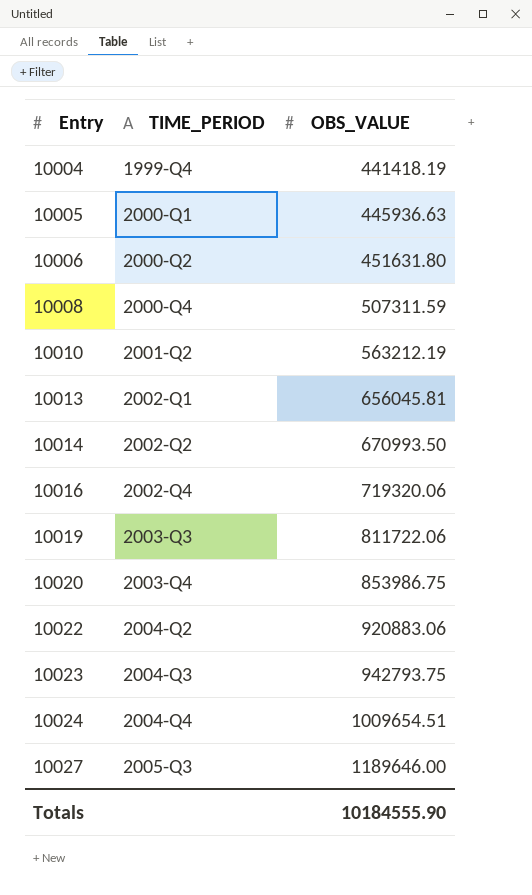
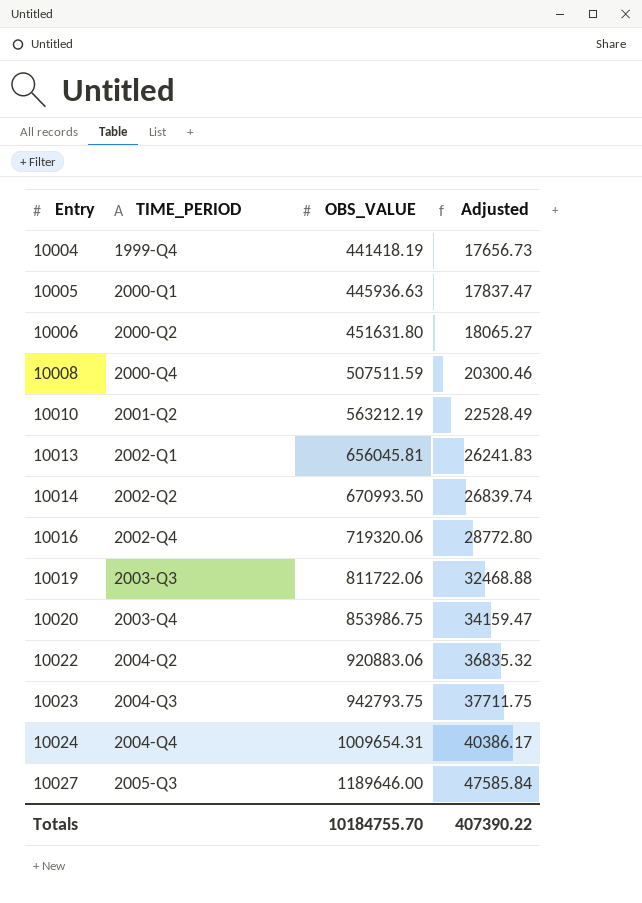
column Adjusted | formula: none -> [OBS_VALUE] * 0.04
10008 | OBS_VALUE: 507311.59 -> 507511.59
10024 | OBS_VALUE: 1009654.51 -> 1009654.31
Totals | OBS_VALUE: 10184555.90 -> 10184755.70

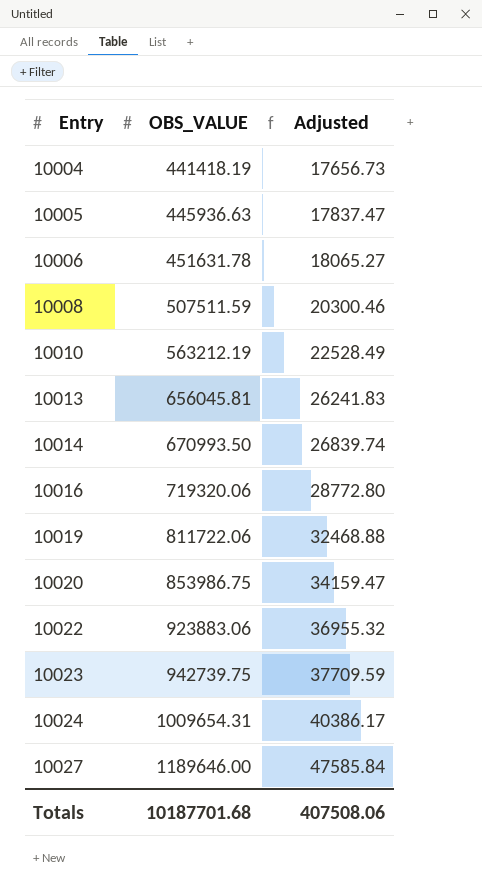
column TIME_PERIOD | position: 2 -> none
10006 | OBS_VALUE: 451631.80 -> 451631.78
10022 | OBS_VALUE: 920883.06 -> 923883.06
10022 | Adjusted: 36835.32 -> 36955.32
10023 | OBS_VALUE: 942793.75 -> 942739.75
10023 | Adjusted: 37711.75 -> 37709.59
Totals | OBS_VALUE: 10184755.70 -> 10187701.68
Totals | Adjusted: 407390.22 -> 407508.06

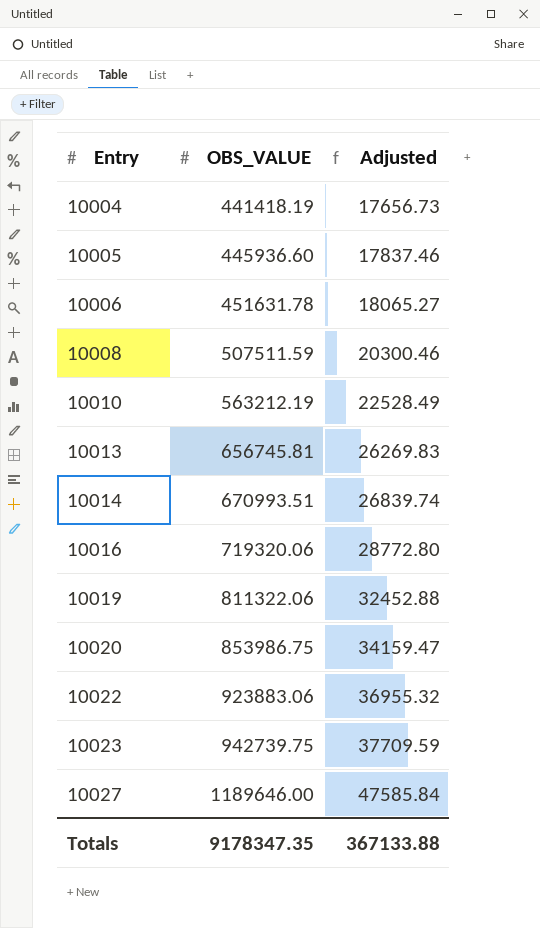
row 10024: 1009654.31 | 40386.17 -> none
10005 | OBS_VALUE: 445936.63 -> 445936.60
10005 | Adjusted: 17837.47 -> 17837.46
10013 | OBS_VALUE: 656045.81 -> 656745.81
10013 | Adjusted: 26241.83 -> 26269.83
10014 | OBS_VALUE: 670993.50 -> 670993.51
10019 | OBS_VALUE: 811722.06 -> 811322.06
10019 | Adjusted: 32468.88 -> 32452.88
Totals | OBS_VALUE: 10187701.68 -> 9178347.35
Totals | Adjusted: 407508.06 -> 367133.88

